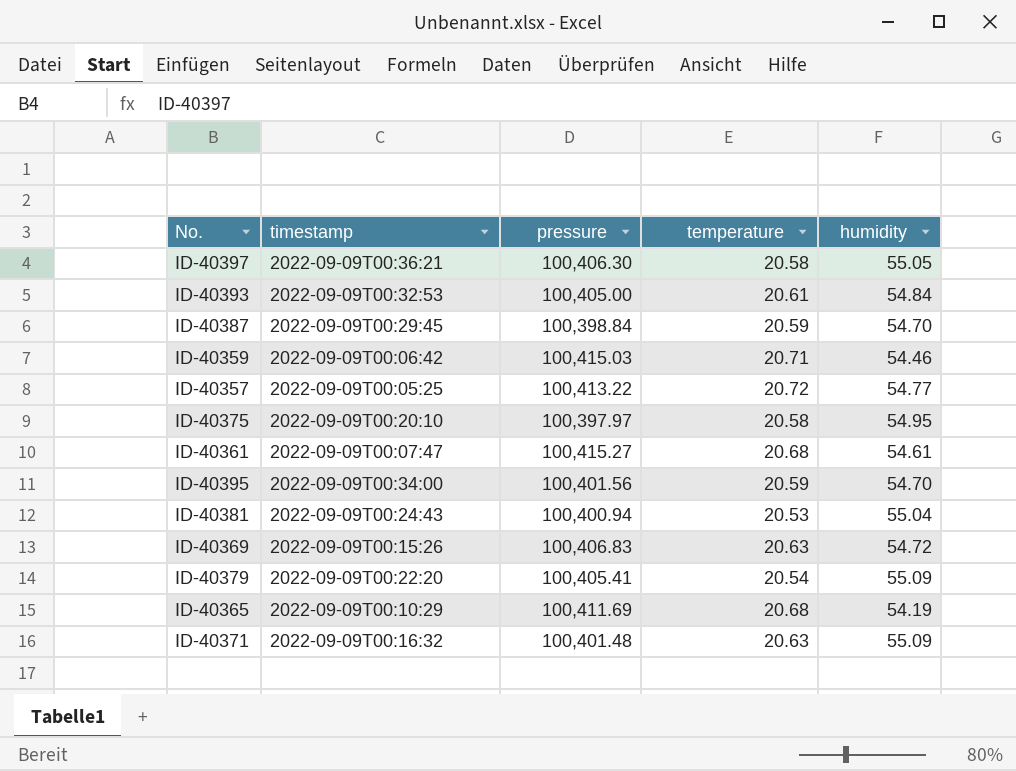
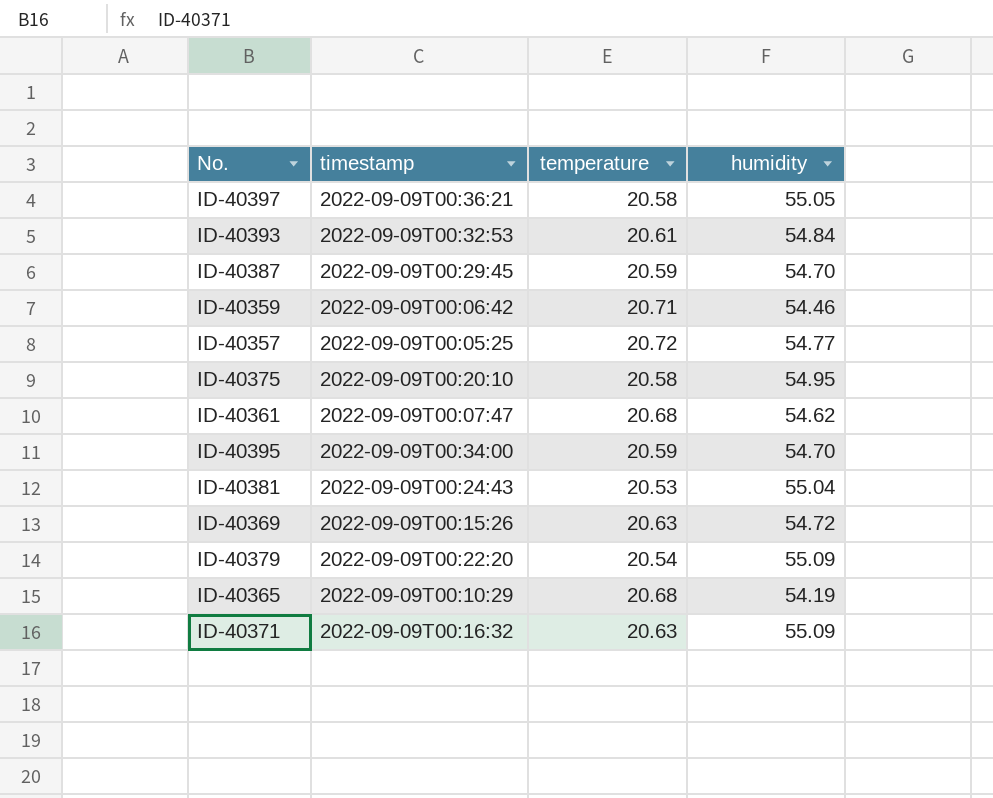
column pressure | position: 3 -> none
ID-40361 | humidity: 54.61 -> 54.62

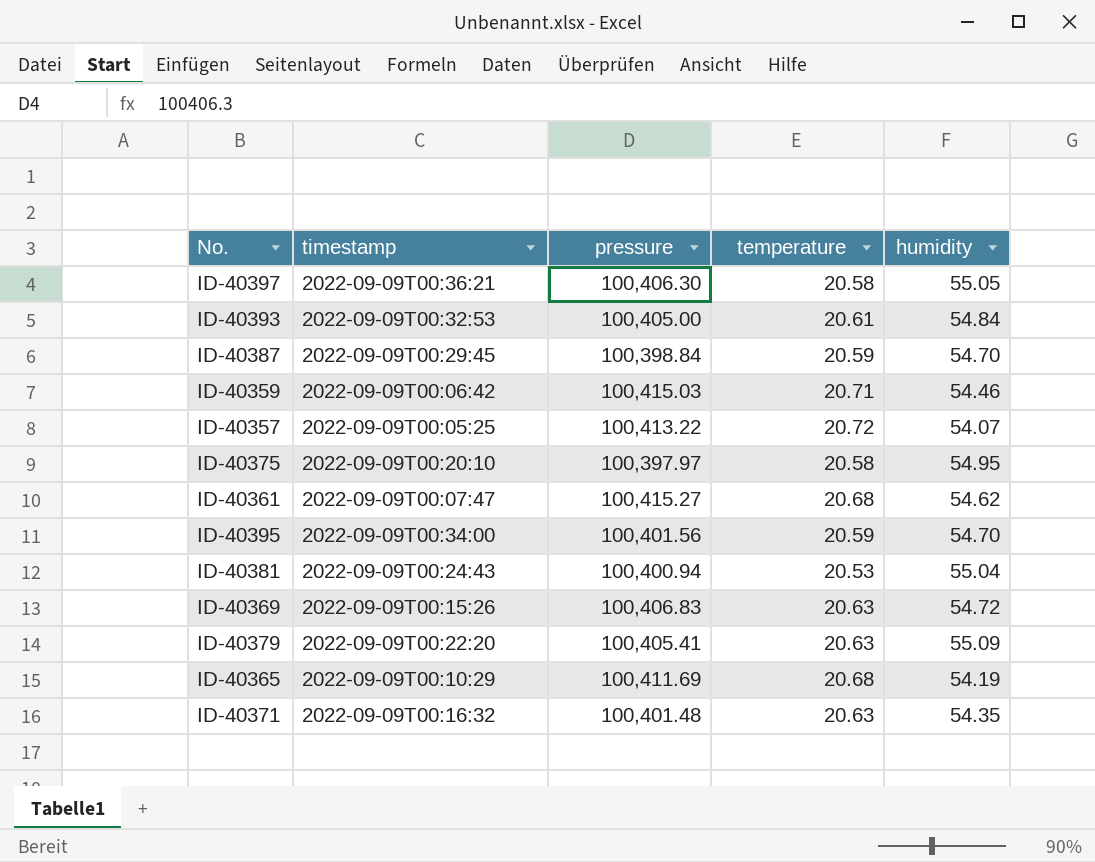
column pressure | position: none -> 3
ID-40357 | humidity: 54.77 -> 54.07
ID-40379 | temperature: 20.54 -> 20.63
ID-40371 | humidity: 55.09 -> 54.35

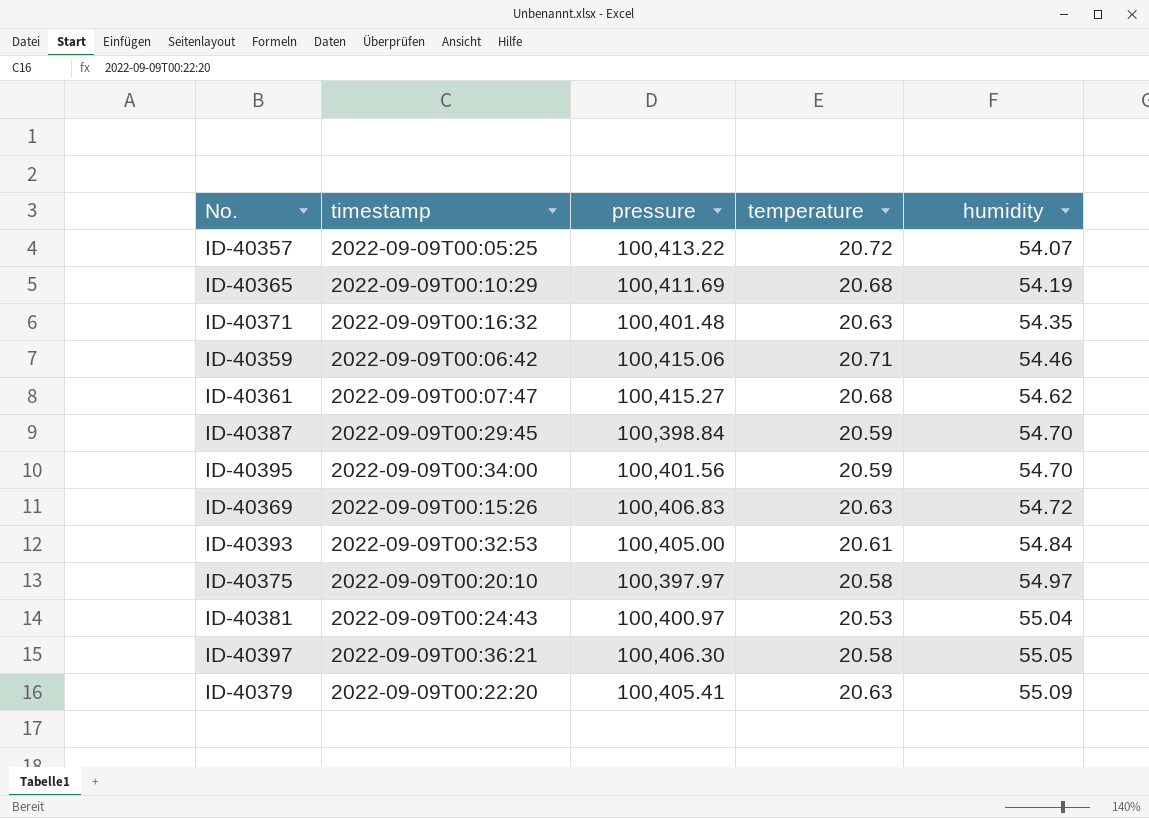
row order: none -> humidity ascending
ID-40359 | pressure: 100,415.03 -> 100,415.06
ID-40375 | humidity: 54.95 -> 54.97
ID-40381 | pressure: 100,400.94 -> 100,400.97

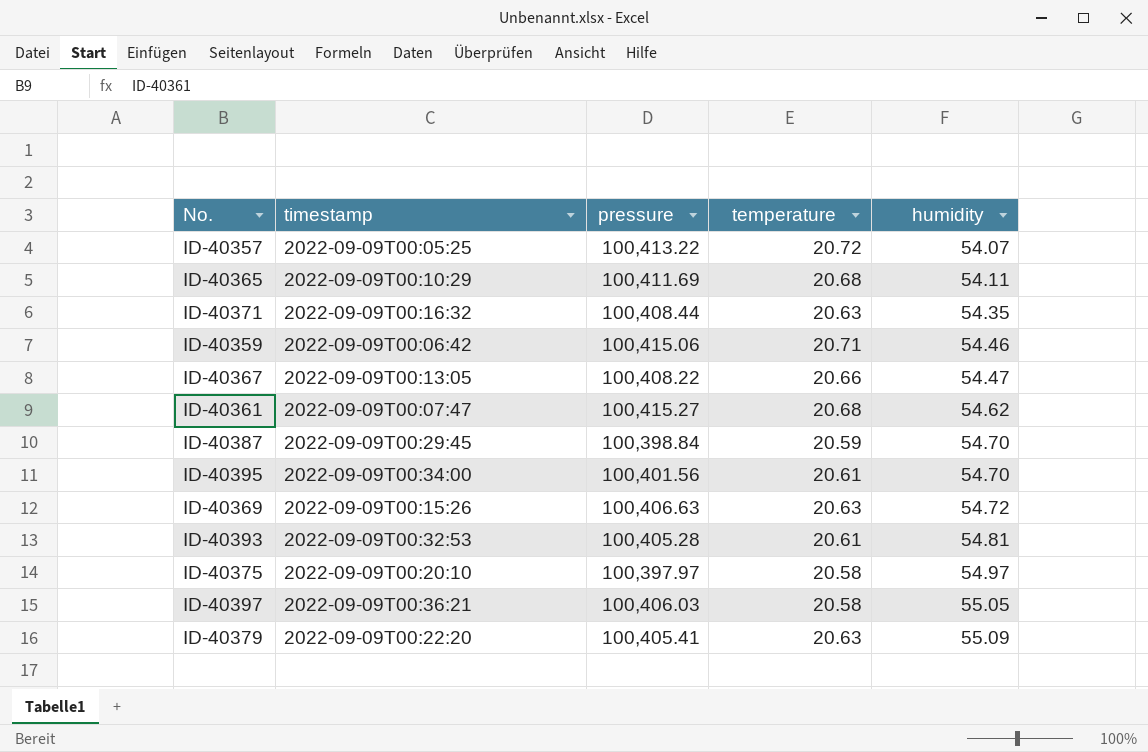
row ID-40381: 2022-09-09T00:24:43 | 100,400.97 | 20.53 | 55.04 -> none
ID-40365 | humidity: 54.19 -> 54.11
ID-40371 | pressure: 100,401.48 -> 100,408.44
row ID-40367: none -> 2022-09-09T00:13:05 | 100,408.22 | 20.66 | 54.47
ID-40395 | temperature: 20.59 -> 20.61
ID-40369 | pressure: 100,406.83 -> 100,406.63
ID-40393 | pressure: 100,405.00 -> 100,405.28
ID-40393 | humidity: 54.84 -> 54.81
ID-40397 | pressure: 100,406.30 -> 100,406.03

